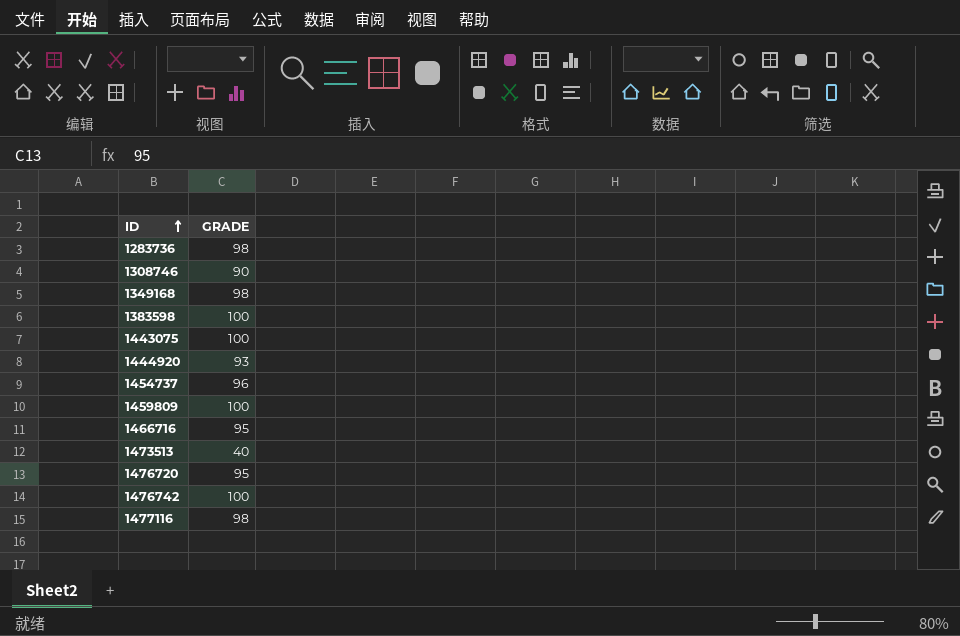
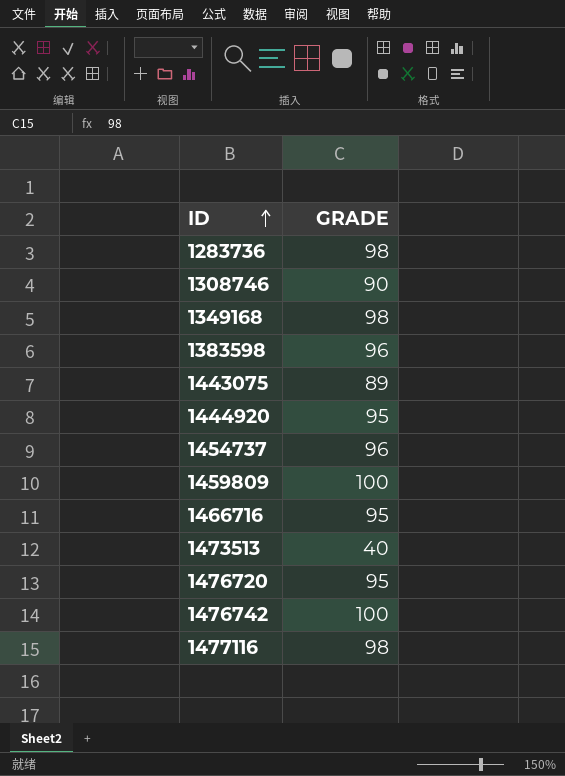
1383598 | GRADE: 100 -> 96
1443075 | GRADE: 100 -> 89
1444920 | GRADE: 93 -> 95

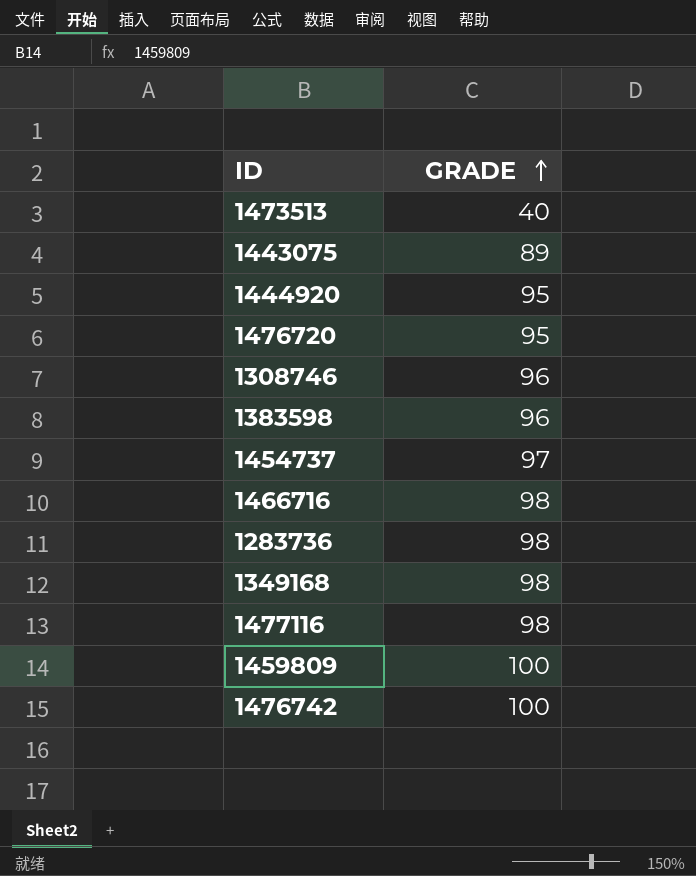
row order: ID ascending -> GRADE ascending
1308746 | GRADE: 90 -> 96
1454737 | GRADE: 96 -> 97
1466716 | GRADE: 95 -> 98

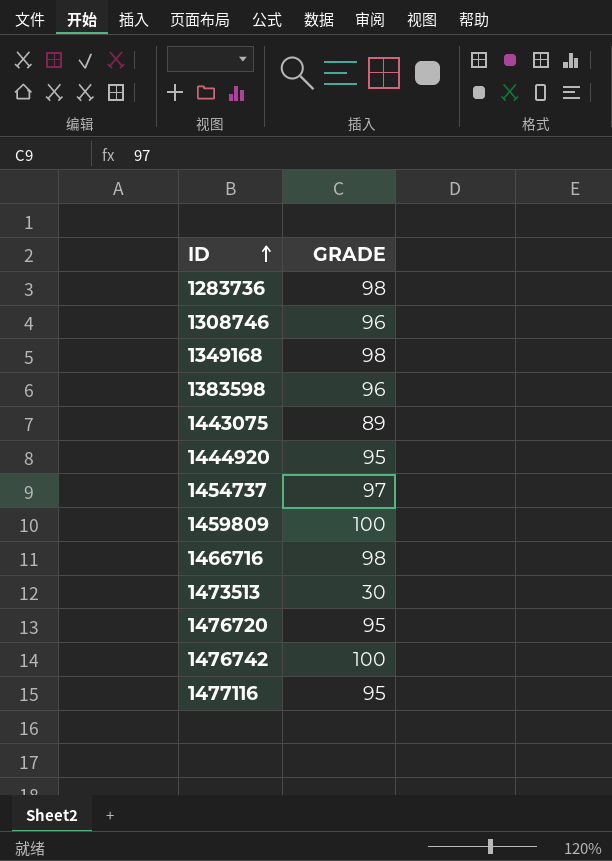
row order: GRADE ascending -> ID ascending
1473513 | GRADE: 40 -> 30
1477116 | GRADE: 98 -> 95

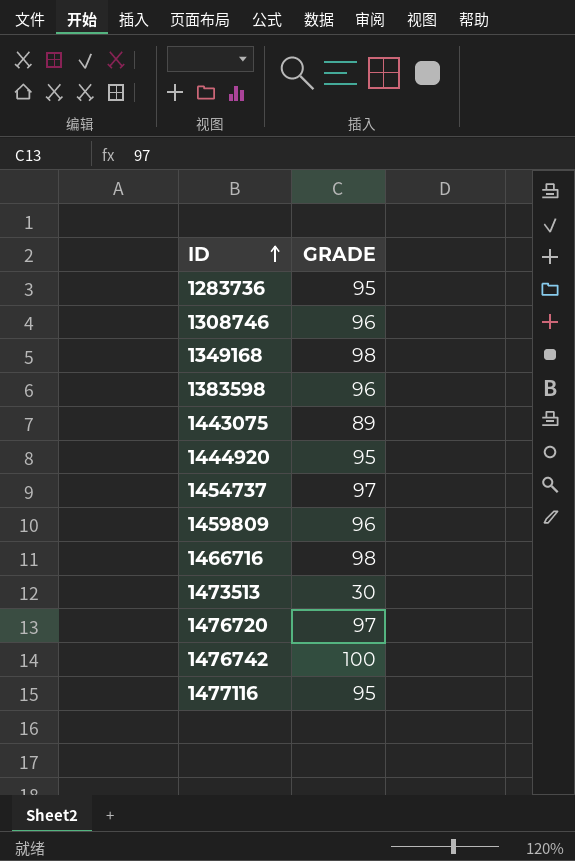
1283736 | GRADE: 98 -> 95
1459809 | GRADE: 100 -> 96
1476720 | GRADE: 95 -> 97

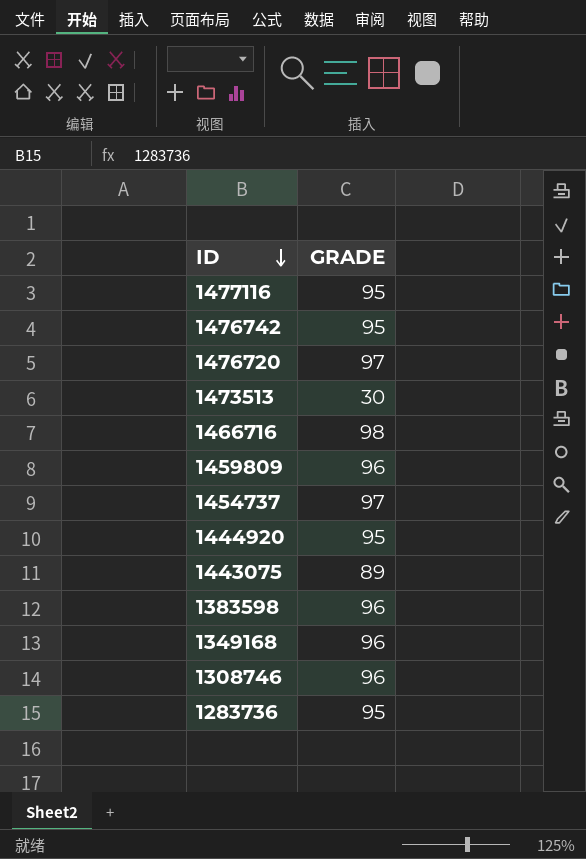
row order: ID ascending -> ID descending
1476742 | GRADE: 100 -> 95
1349168 | GRADE: 98 -> 96

